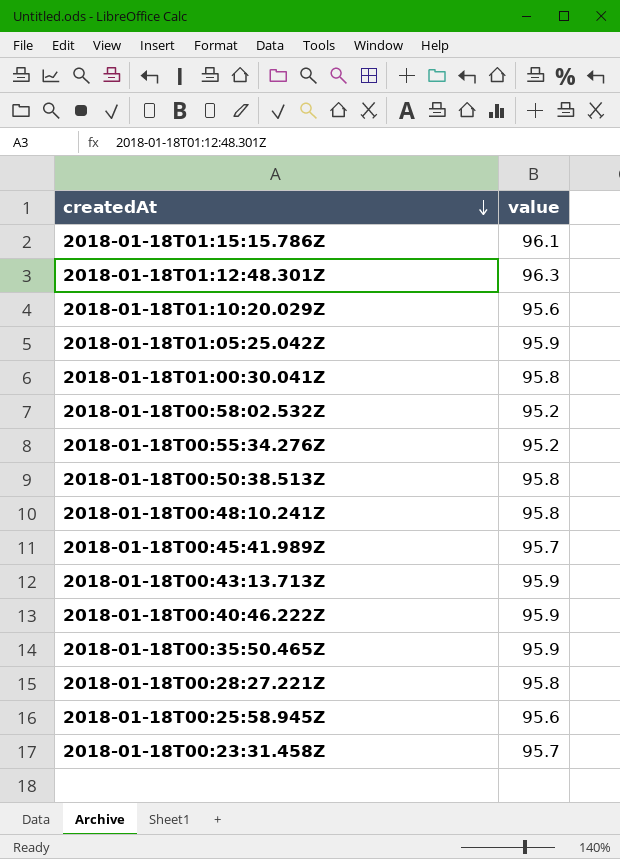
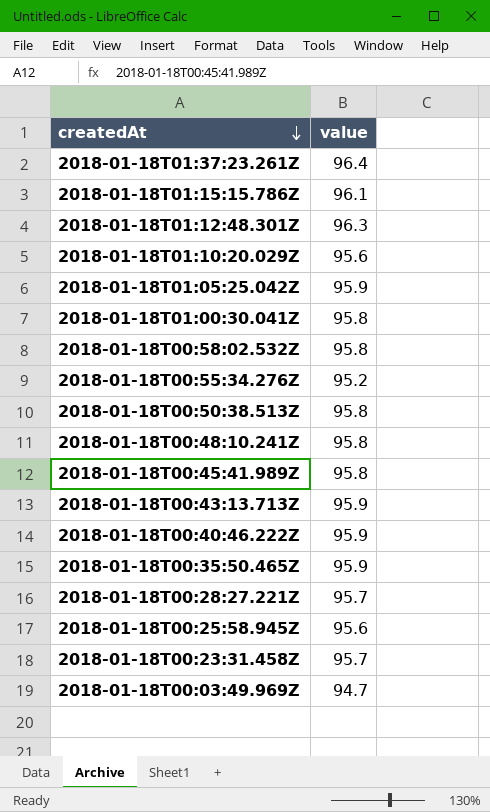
row 2018-01-18T01:37:23.261Z: none -> 96.4
2018-01-18T00:58:02.532Z | value: 95.2 -> 95.8
2018-01-18T00:45:41.989Z | value: 95.7 -> 95.8
2018-01-18T00:28:27.221Z | value: 95.8 -> 95.7
row 2018-01-18T00:03:49.969Z: none -> 94.7

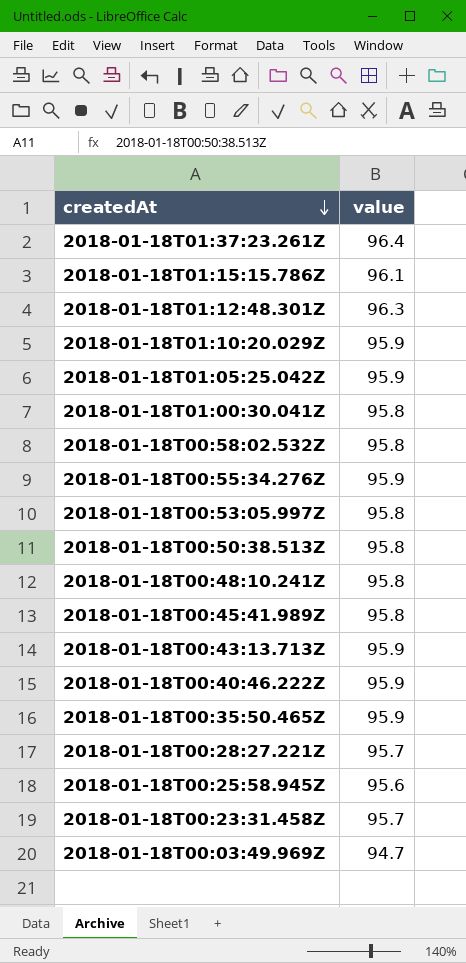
2018-01-18T01:10:20.029Z | value: 95.6 -> 95.9
2018-01-18T00:55:34.276Z | value: 95.2 -> 95.9
row 2018-01-18T00:53:05.997Z: none -> 95.8

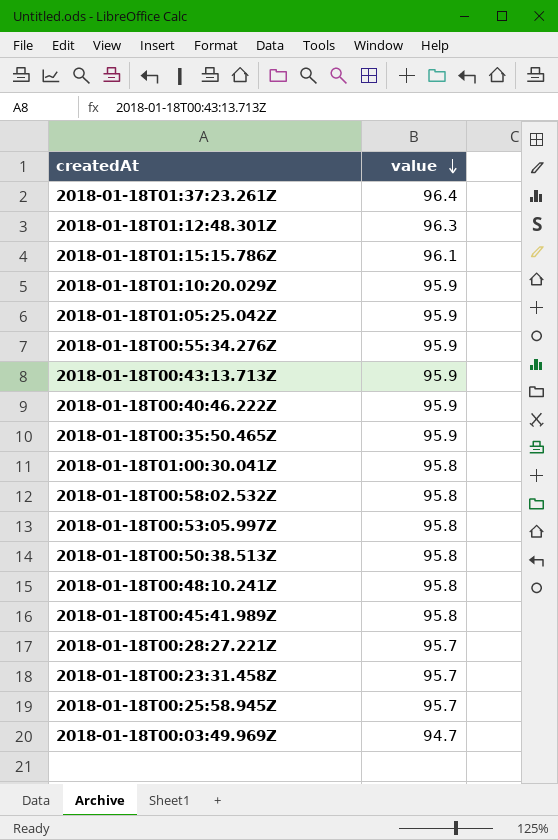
row order: createdAt descending -> value descending
2018-01-18T00:25:58.945Z | value: 95.6 -> 95.7

